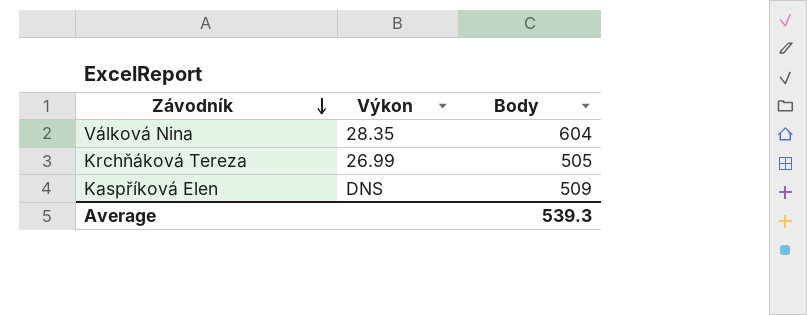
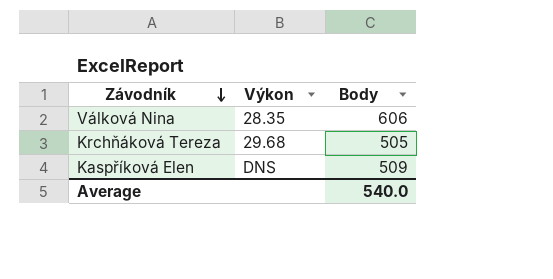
Válková Nina | Body: 604 -> 606
Krchňáková Tereza | Výkon: 26.99 -> 29.68
Average | Body: 539.3 -> 540.0

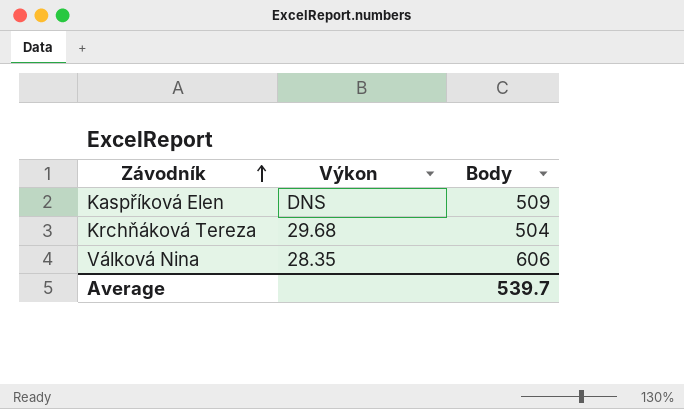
row order: Závodník descending -> Závodník ascending
Krchňáková Tereza | Body: 505 -> 504
Average | Body: 540.0 -> 539.7

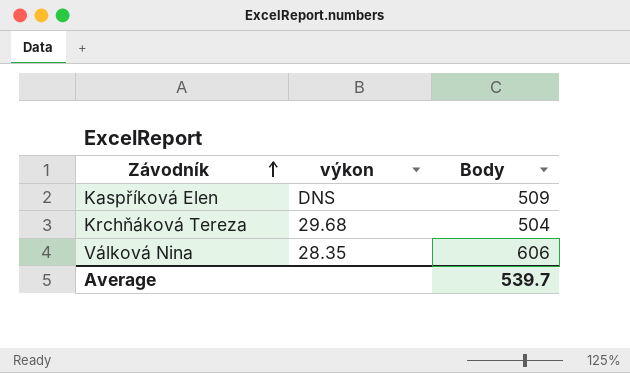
column name: Výkon -> výkon

